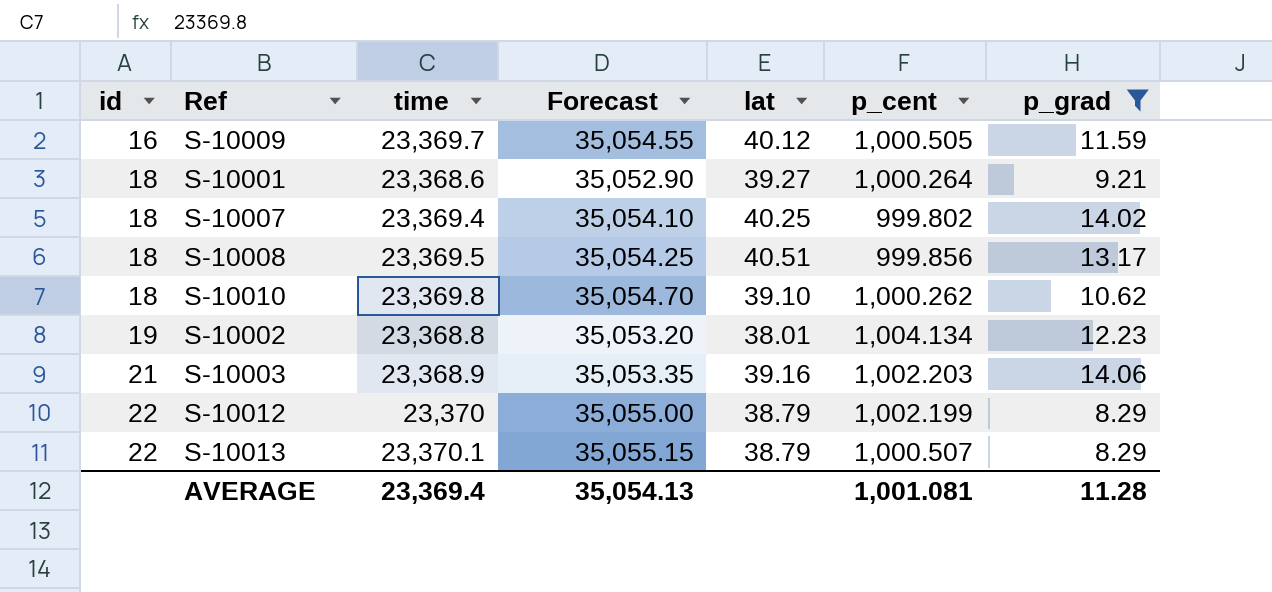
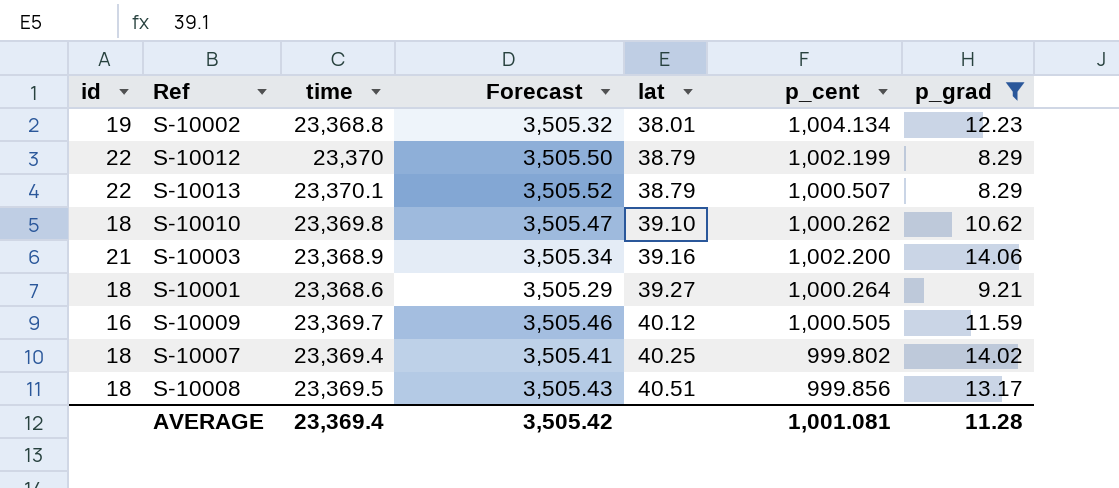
row order: id ascending -> lat ascending
column Forecast | formula: [time] * 1.5 -> [time] * 0.15
S-10003 | p_cent: 1,002.203 -> 1,002.200
AVERAGE | Forecast: 35,054.13 -> 3,505.42

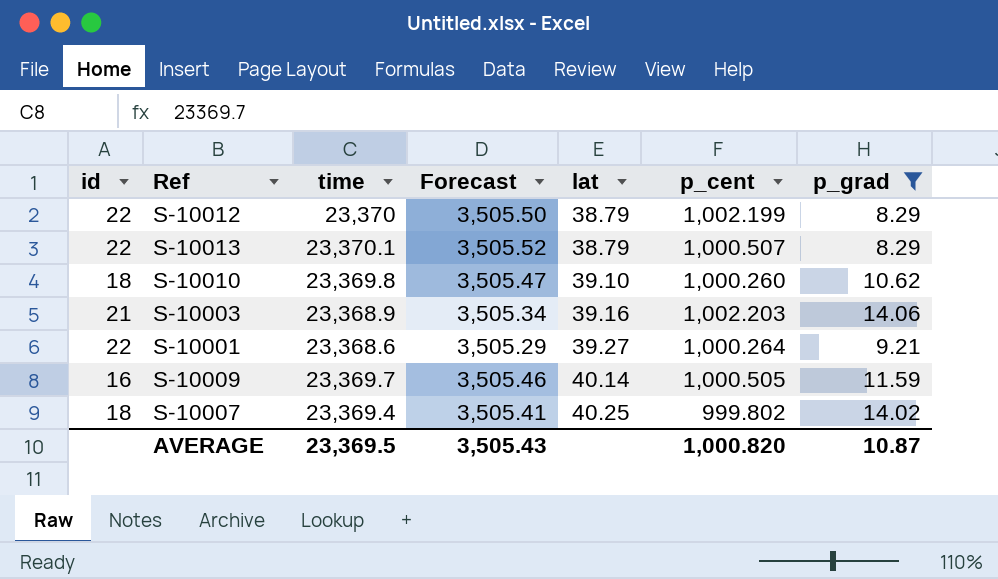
row S-10002: 19 | 23,368.8 | 3,505.32 | 38.01 | 1,004.134 | 12.23 -> none
row S-10008: 18 | 23,369.5 | 3,505.43 | 40.51 | 999.856 | 13.17 -> none
S-10010 | p_cent: 1,000.262 -> 1,000.260
S-10003 | p_cent: 1,002.200 -> 1,002.203
S-10001 | id: 18 -> 22
S-10009 | lat: 40.12 -> 40.14
AVERAGE | time: 23,369.4 -> 23,369.5
AVERAGE | Forecast: 3,505.42 -> 3,505.43
AVERAGE | p_cent: 1,001.081 -> 1,000.820
AVERAGE | p_grad: 11.28 -> 10.87

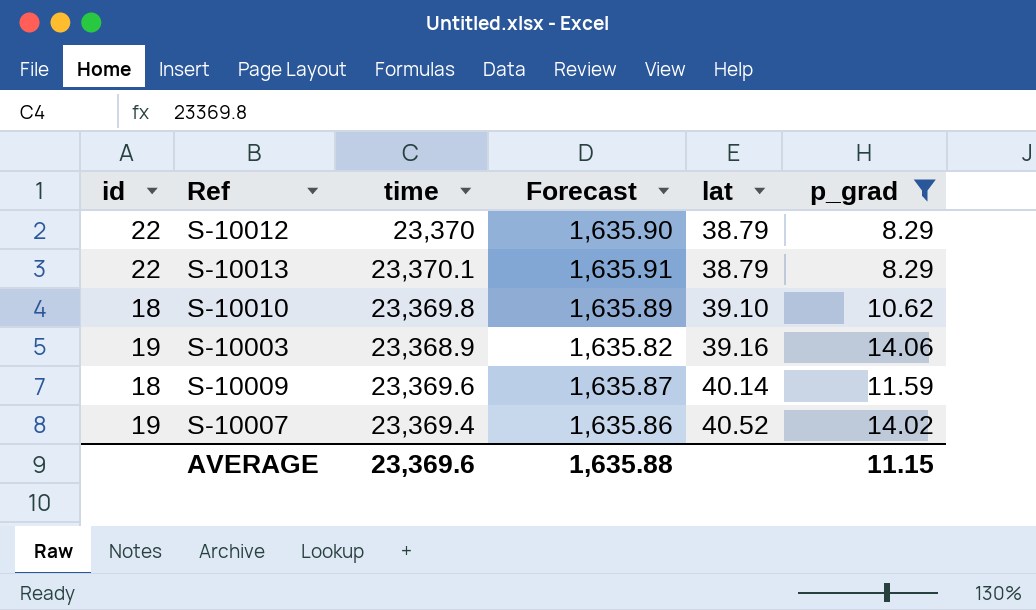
column p_cent | position: 6 -> none
column Forecast | formula: [time] * 0.15 -> [time] * 0.07
row S-10001: 22 | 23,368.6 | 3,505.29 | 39.27 | 1,000.264 | 9.21 -> none
S-10003 | id: 21 -> 19
S-10009 | id: 16 -> 18
S-10009 | time: 23,369.7 -> 23,369.6
S-10007 | id: 18 -> 19
S-10007 | lat: 40.25 -> 40.52
AVERAGE | time: 23,369.5 -> 23,369.6
AVERAGE | Forecast: 3,505.43 -> 1,635.88
AVERAGE | p_grad: 10.87 -> 11.15

